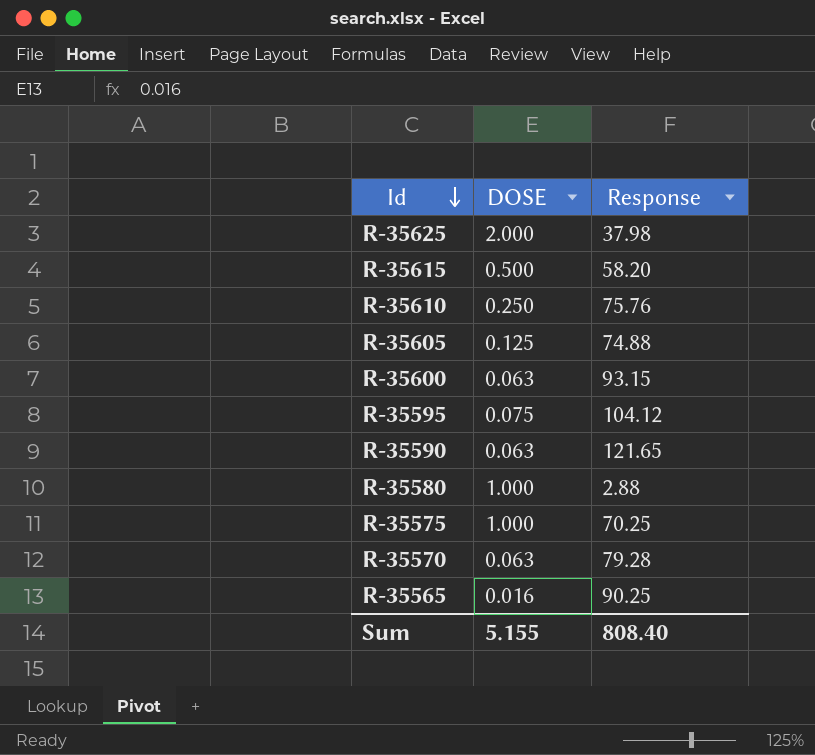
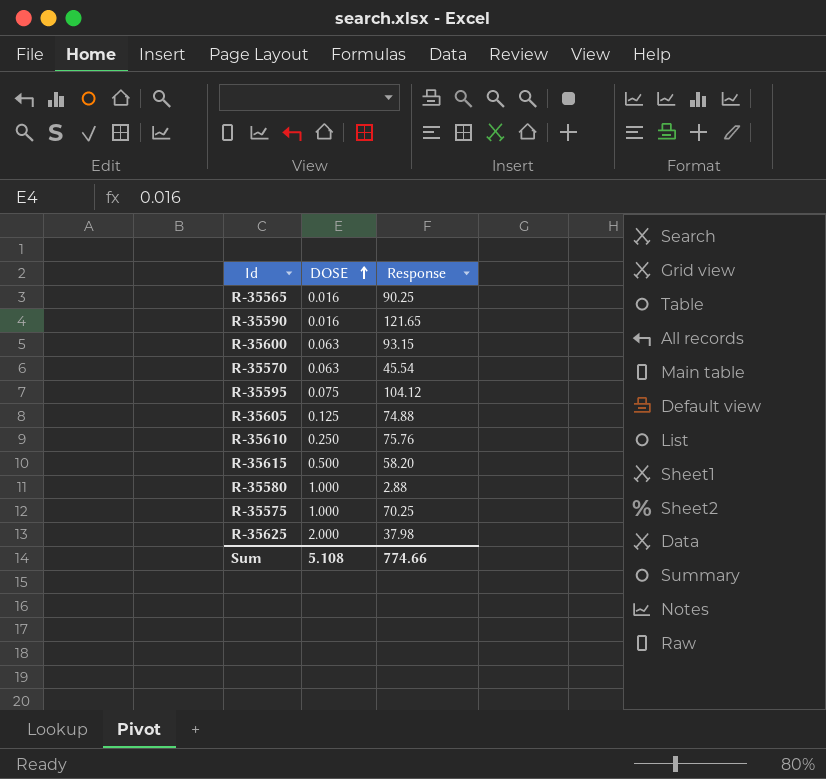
row order: Id descending -> DOSE ascending
R-35590 | DOSE: 0.063 -> 0.016
R-35570 | Response: 79.28 -> 45.54
Sum | DOSE: 5.155 -> 5.108
Sum | Response: 808.40 -> 774.66

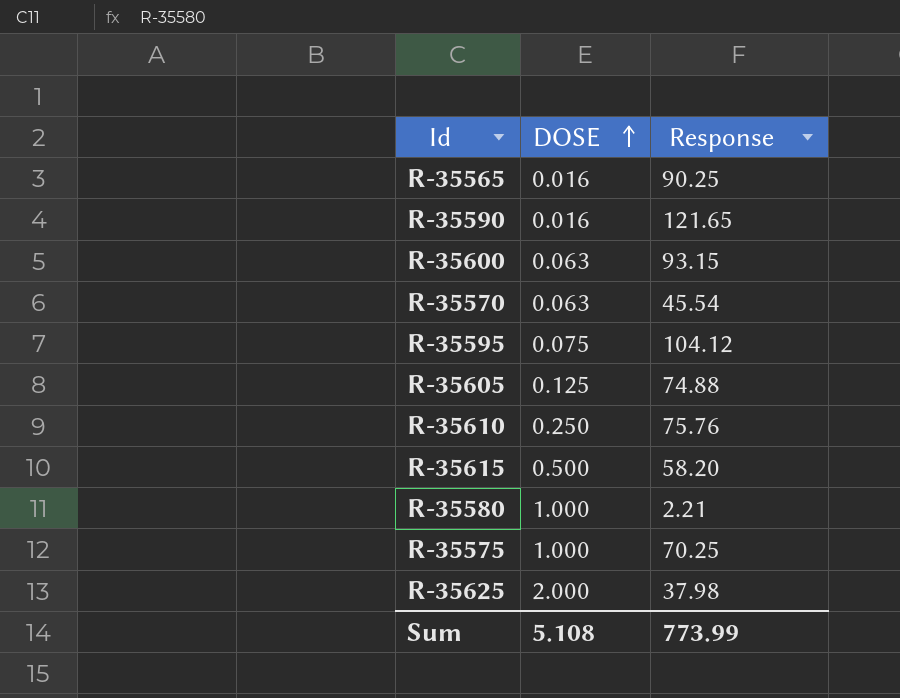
R-35580 | Response: 2.88 -> 2.21
Sum | Response: 774.66 -> 773.99

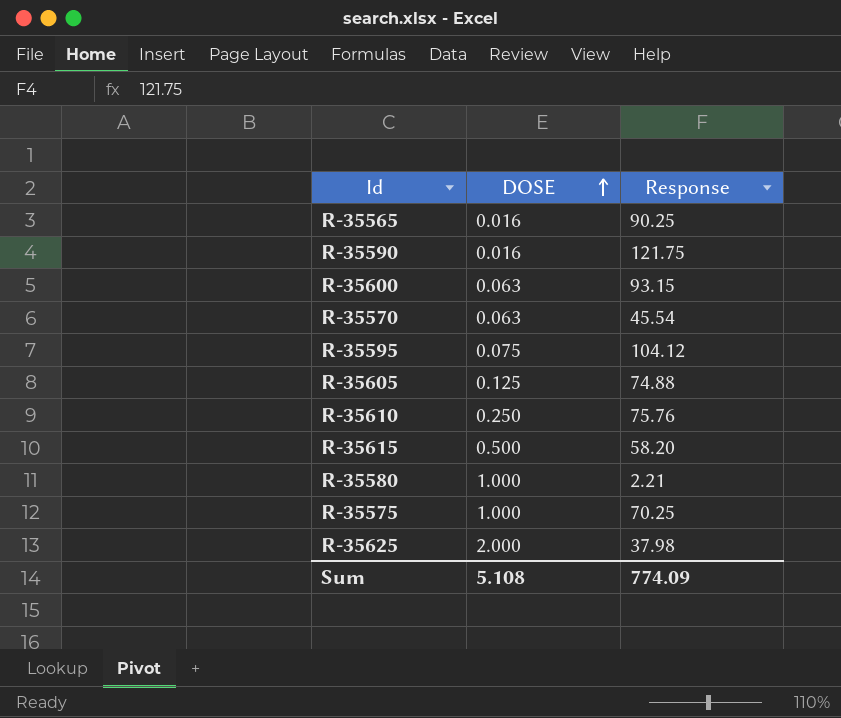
R-35590 | Response: 121.65 -> 121.75
Sum | Response: 773.99 -> 774.09

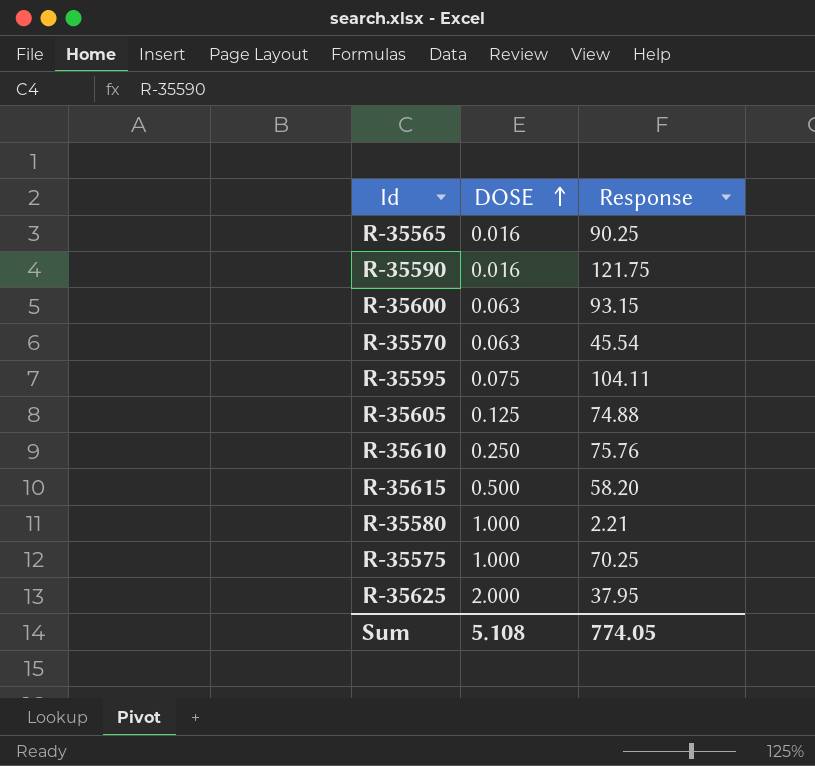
R-35595 | Response: 104.12 -> 104.11
R-35625 | Response: 37.98 -> 37.95
Sum | Response: 774.09 -> 774.05

